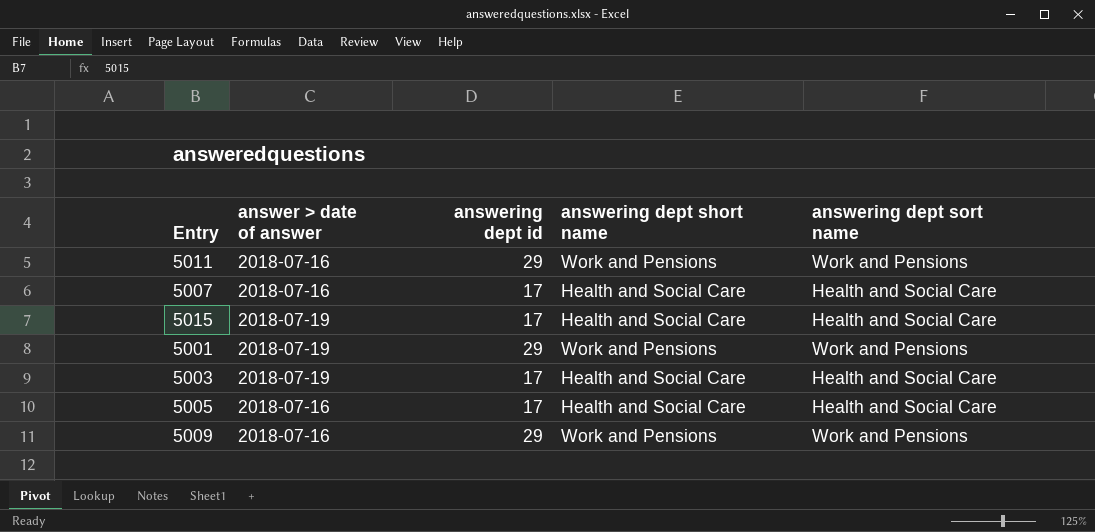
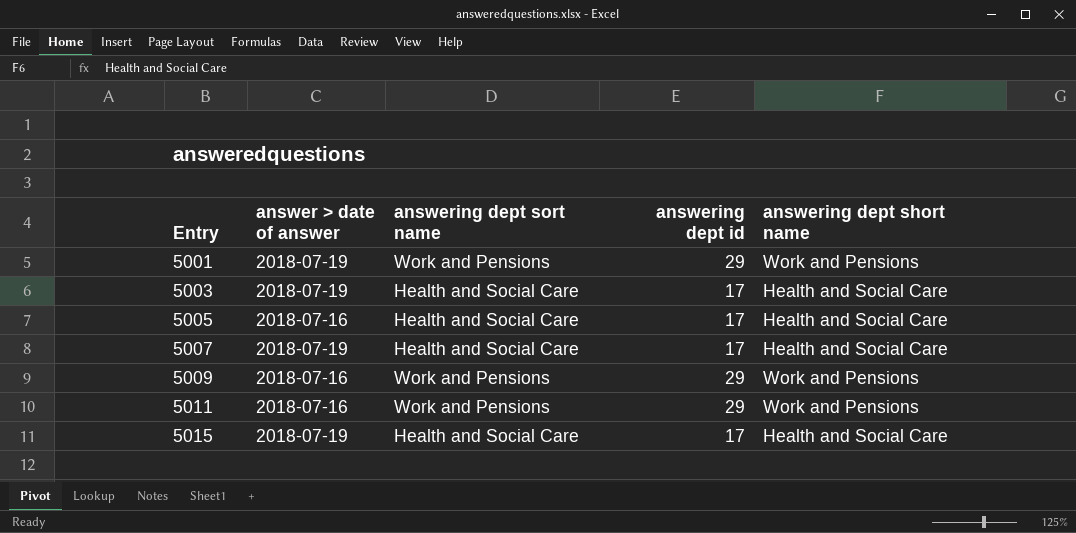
row order: none -> Entry ascending
column answering dept sort name | position: 5 -> 3
5007 | answer > date of answer: 2018-07-16 -> 2018-07-19

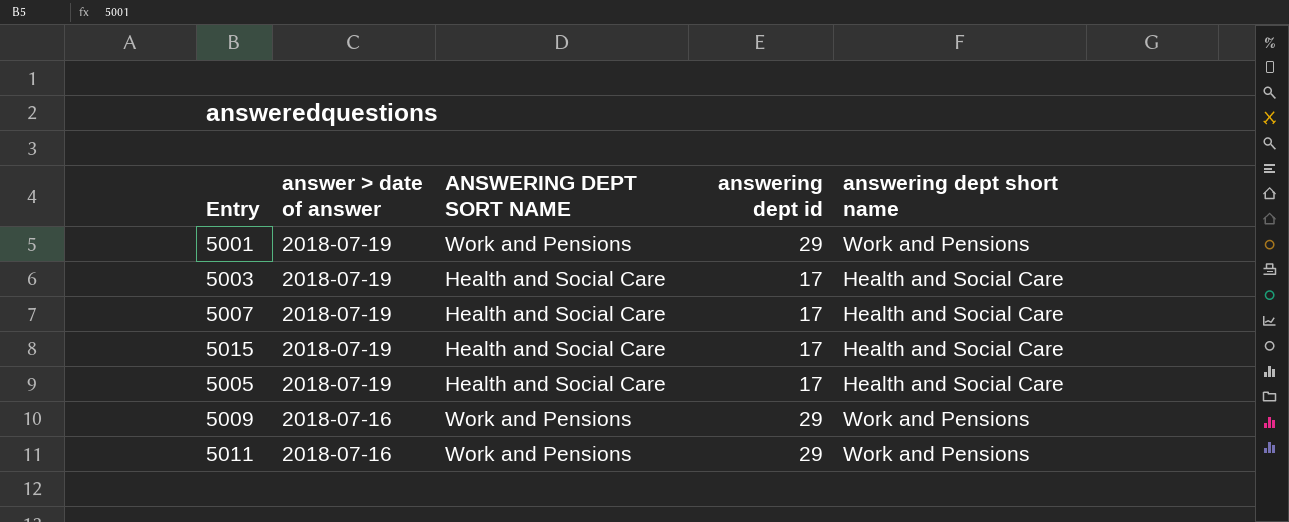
row order: Entry ascending -> answer > date of answer descending
column name: answering dept sort name -> ANSWERING DEPT SORT NAME
5005 | answer > date of answer: 2018-07-16 -> 2018-07-19

